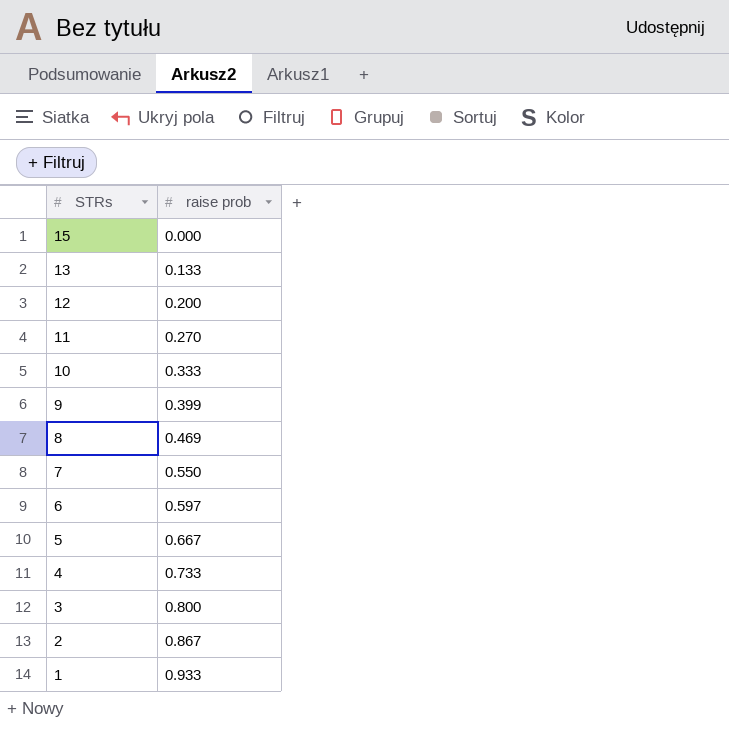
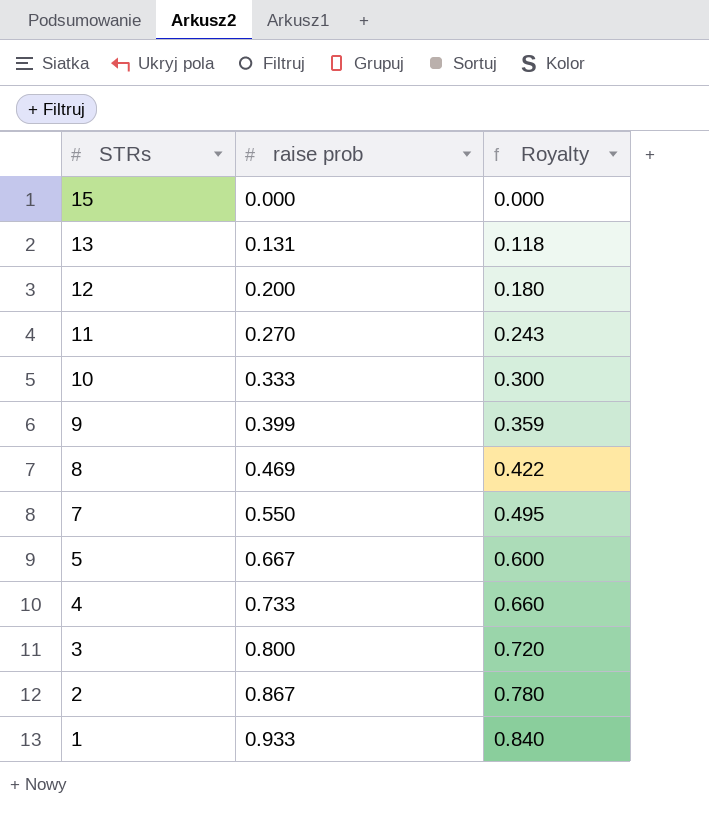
column Royalty | formula: none -> [raise prob] * 0.9
row 6: 0.597 -> none
13 | raise prob: 0.133 -> 0.131

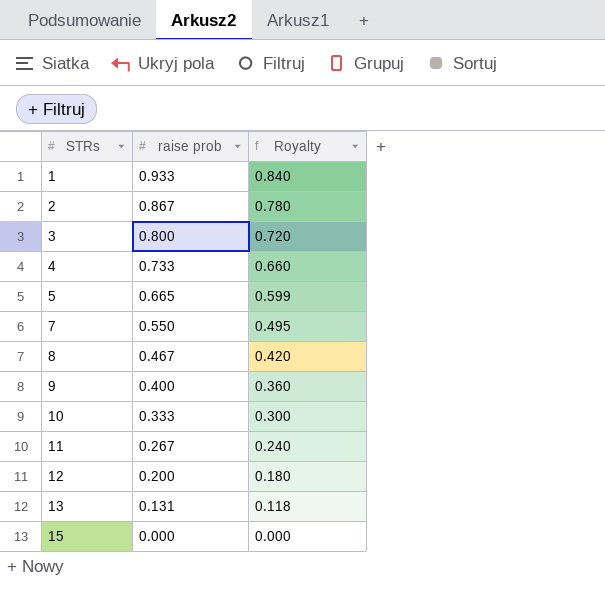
row order: STRs descending -> STRs ascending
5 | raise prob: 0.667 -> 0.665
5 | Royalty: 0.600 -> 0.599
8 | raise prob: 0.469 -> 0.467
8 | Royalty: 0.422 -> 0.420
9 | raise prob: 0.399 -> 0.400
9 | Royalty: 0.359 -> 0.360
11 | raise prob: 0.270 -> 0.267
11 | Royalty: 0.243 -> 0.240

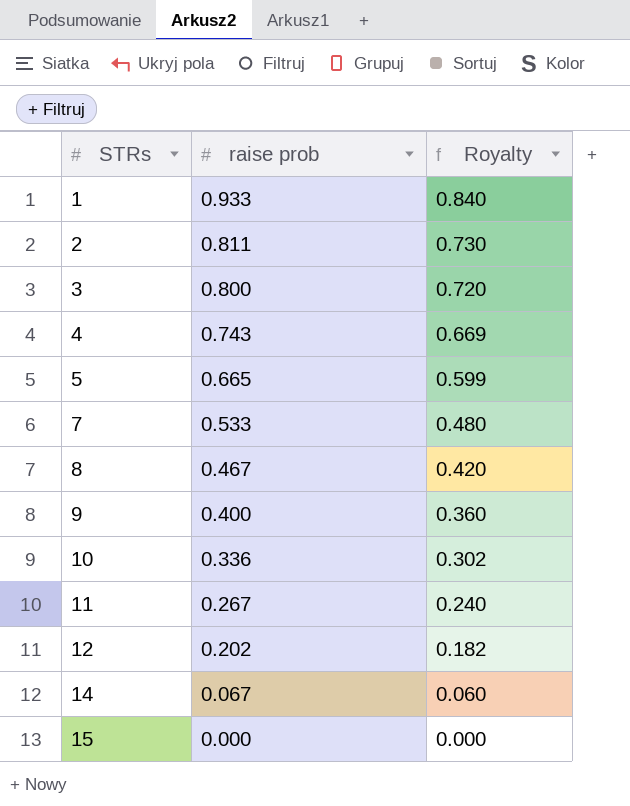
row 13: 0.131 | 0.118 -> none
2 | raise prob: 0.867 -> 0.811
2 | Royalty: 0.780 -> 0.730
4 | raise prob: 0.733 -> 0.743
4 | Royalty: 0.660 -> 0.669
7 | raise prob: 0.550 -> 0.533
7 | Royalty: 0.495 -> 0.480
10 | raise prob: 0.333 -> 0.336
10 | Royalty: 0.300 -> 0.302
12 | raise prob: 0.200 -> 0.202
12 | Royalty: 0.180 -> 0.182
row 14: none -> 0.067 | 0.060

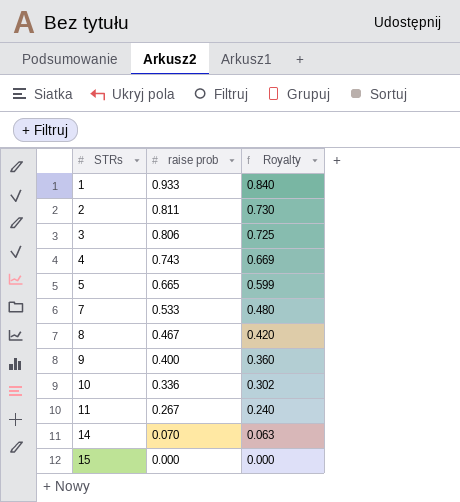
row 12: 0.202 | 0.182 -> none
3 | raise prob: 0.800 -> 0.806
3 | Royalty: 0.720 -> 0.725
14 | raise prob: 0.067 -> 0.070
14 | Royalty: 0.060 -> 0.063

